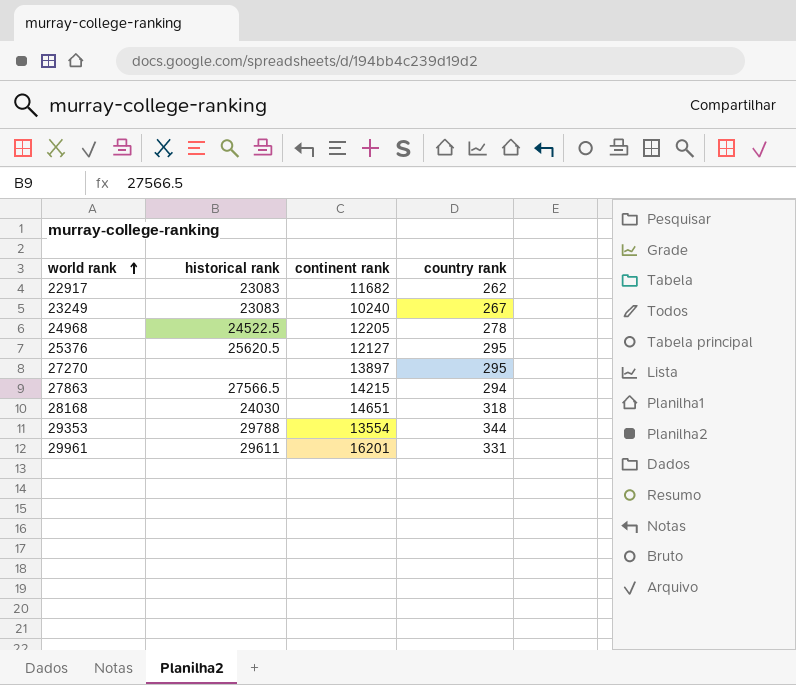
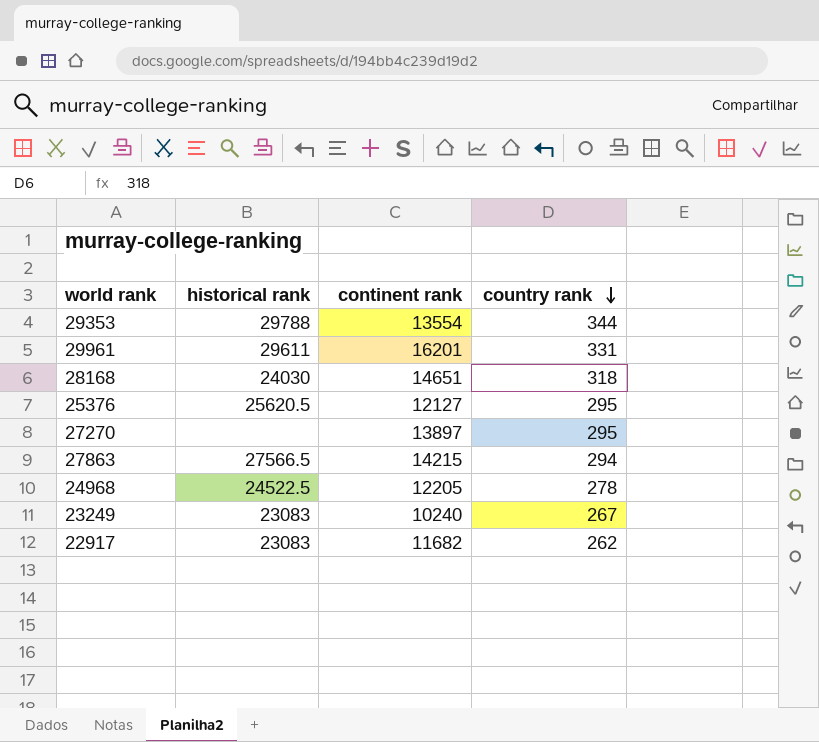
row order: world rank ascending -> country rank descending

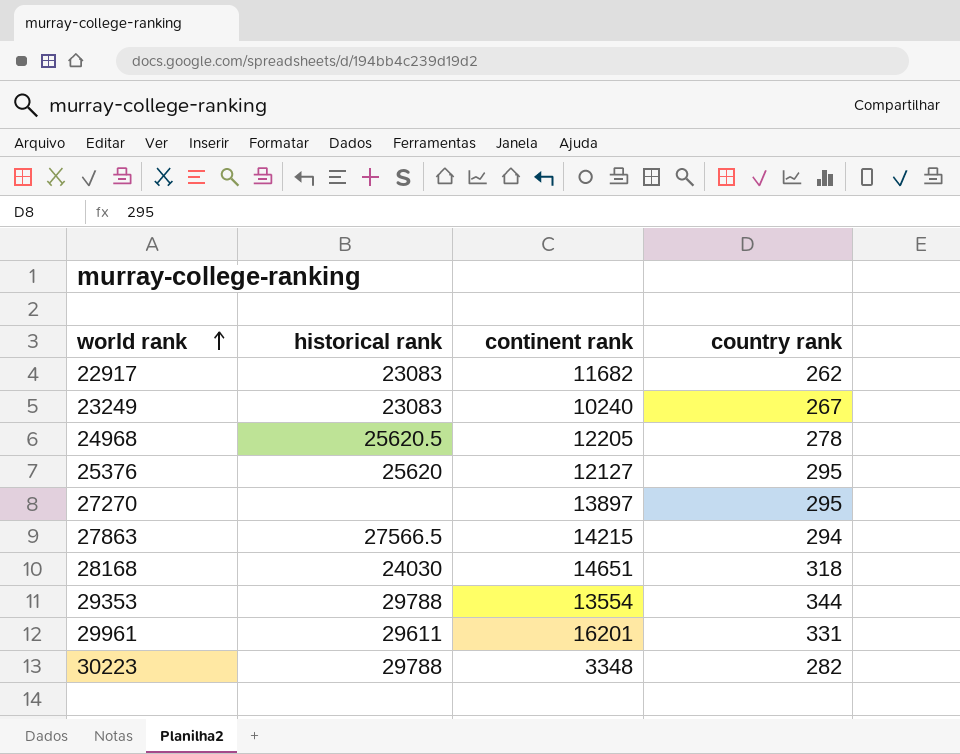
row order: country rank descending -> world rank ascending
24968 | historical rank: 24522.5 -> 25620.5
25376 | historical rank: 25620.5 -> 25620
row 30223: none -> 29788 | 3348 | 282

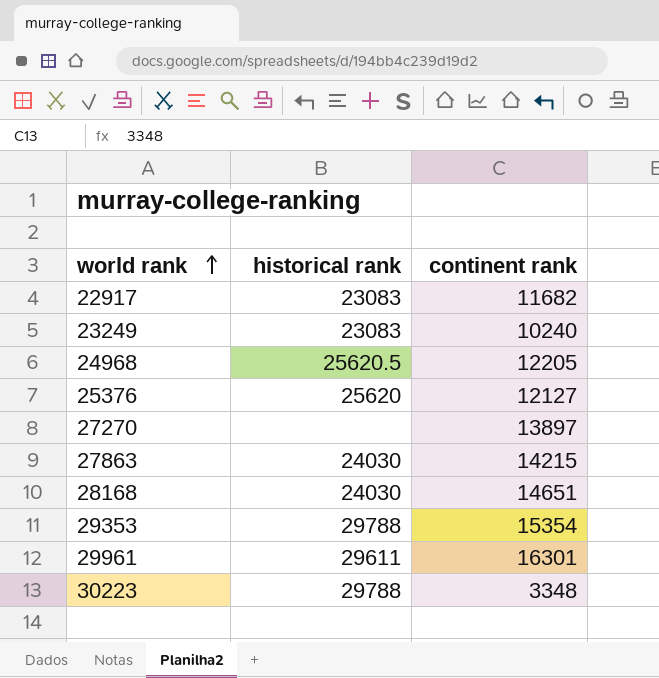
column country rank | position: 4 -> none
27863 | historical rank: 27566.5 -> 24030
29353 | continent rank: 13554 -> 15354
29961 | continent rank: 16201 -> 16301

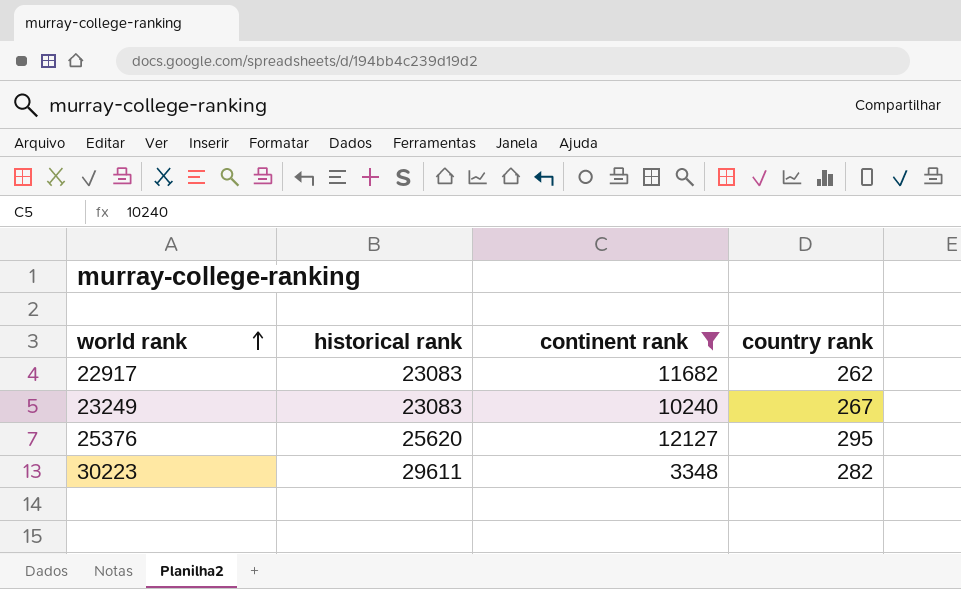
filter: none -> continent rank <= 12127
column country rank | position: none -> 4
30223 | historical rank: 29788 -> 29611

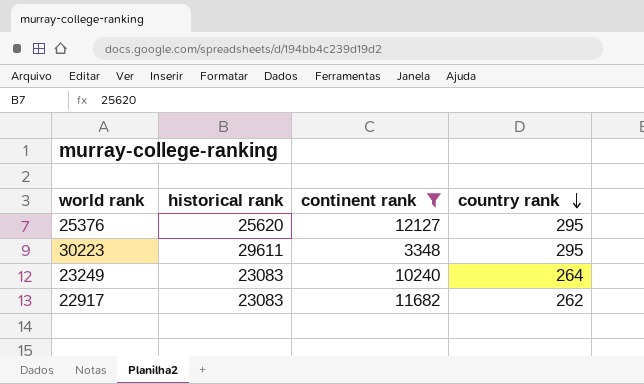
row order: world rank ascending -> country rank descending
30223 | country rank: 282 -> 295
23249 | country rank: 267 -> 264

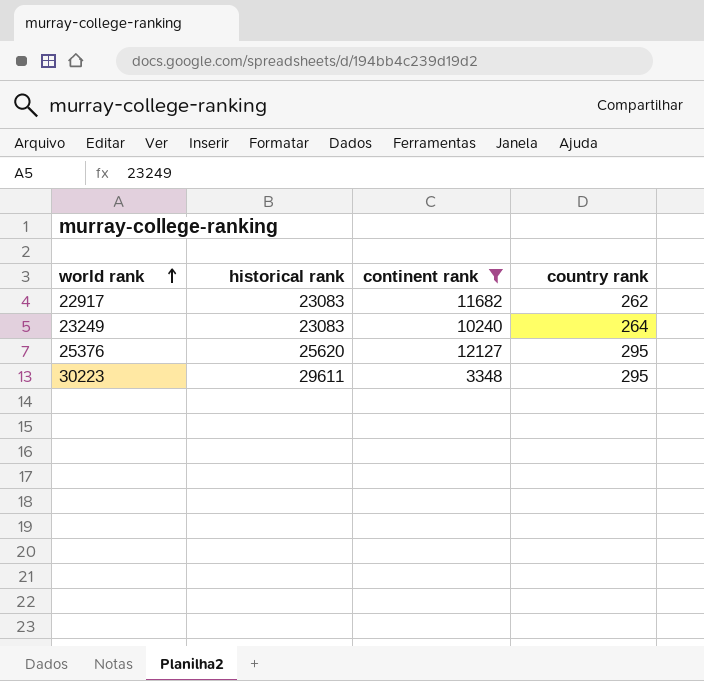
row order: country rank descending -> world rank ascending

